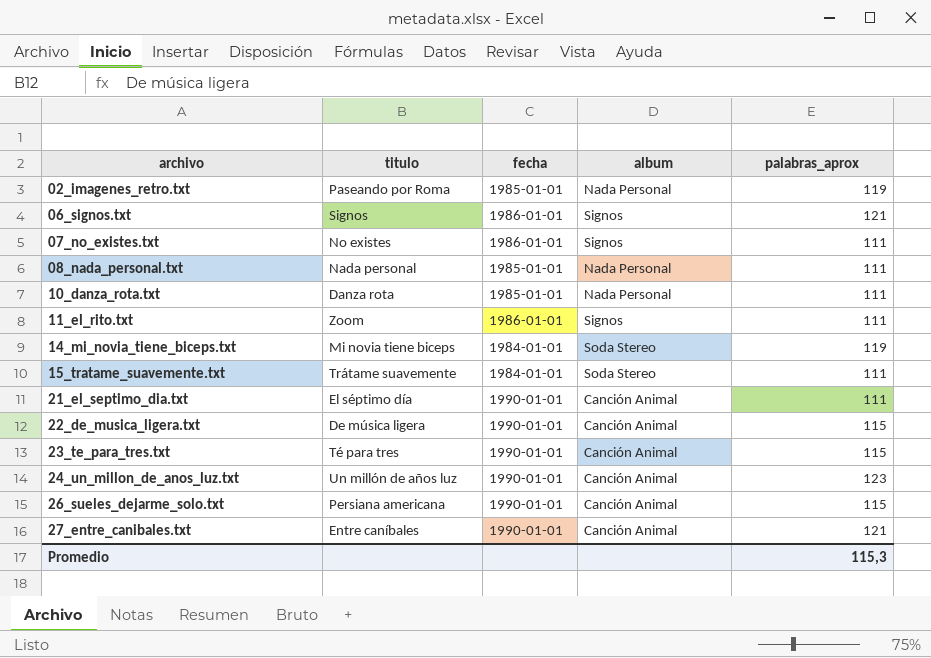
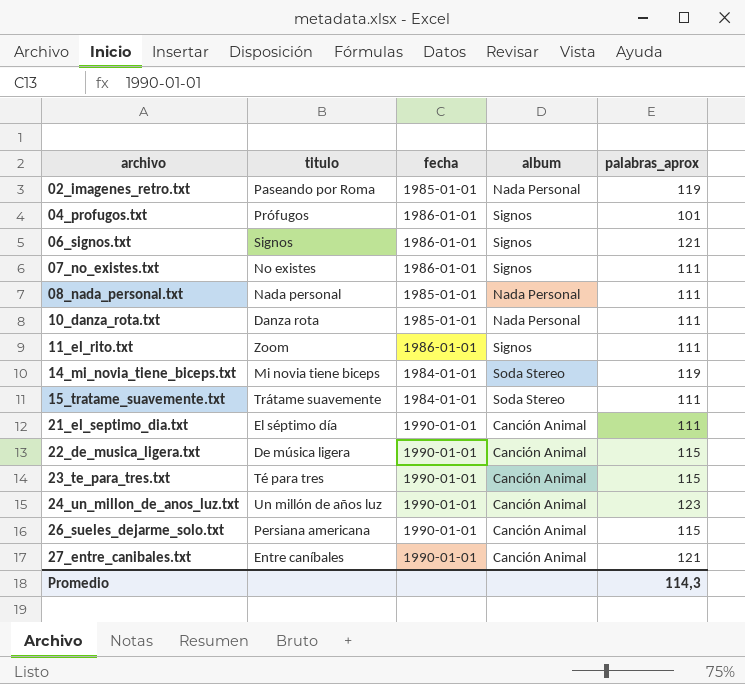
row 04_profugos.txt: none -> Prófugos | 1986-01-01 | Signos | 101
Promedio | palabras_aprox: 115,3 -> 114,3

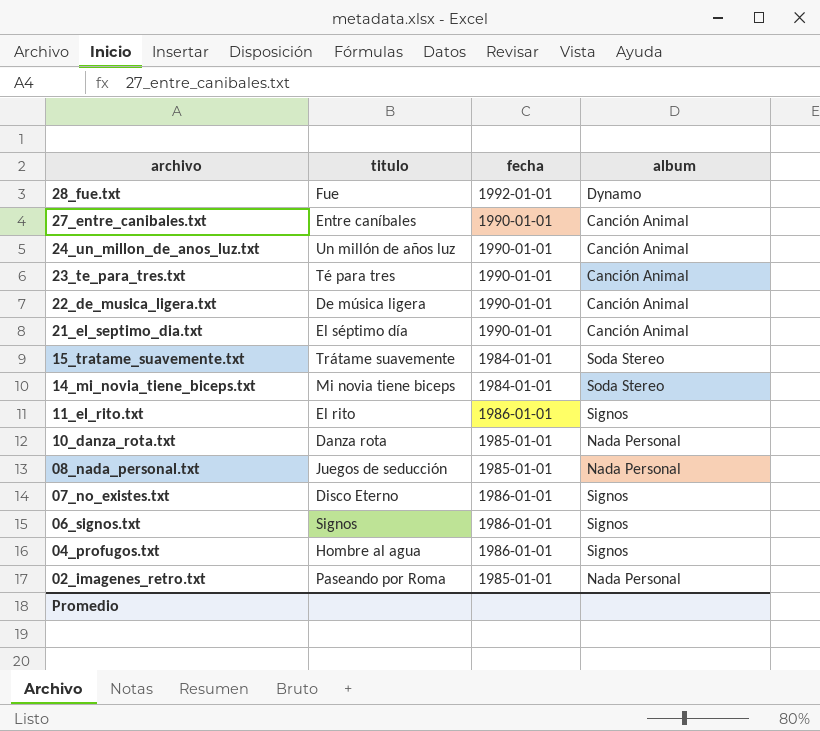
row order: archivo ascending -> archivo descending
column palabras_aprox | position: 5 -> none
row 26_sueles_dejarme_solo.txt: Persiana americana | 1990-01-01 | Canción Animal | 115 -> none
row 28_fue.txt: none -> Fue | 1992-01-01 | Dynamo
11_el_rito.txt | titulo: Zoom -> El rito
08_nada_personal.txt | titulo: Nada personal -> Juegos de seducción
07_no_existes.txt | titulo: No existes -> Disco Eterno
04_profugos.txt | titulo: Prófugos -> Hombre al agua

